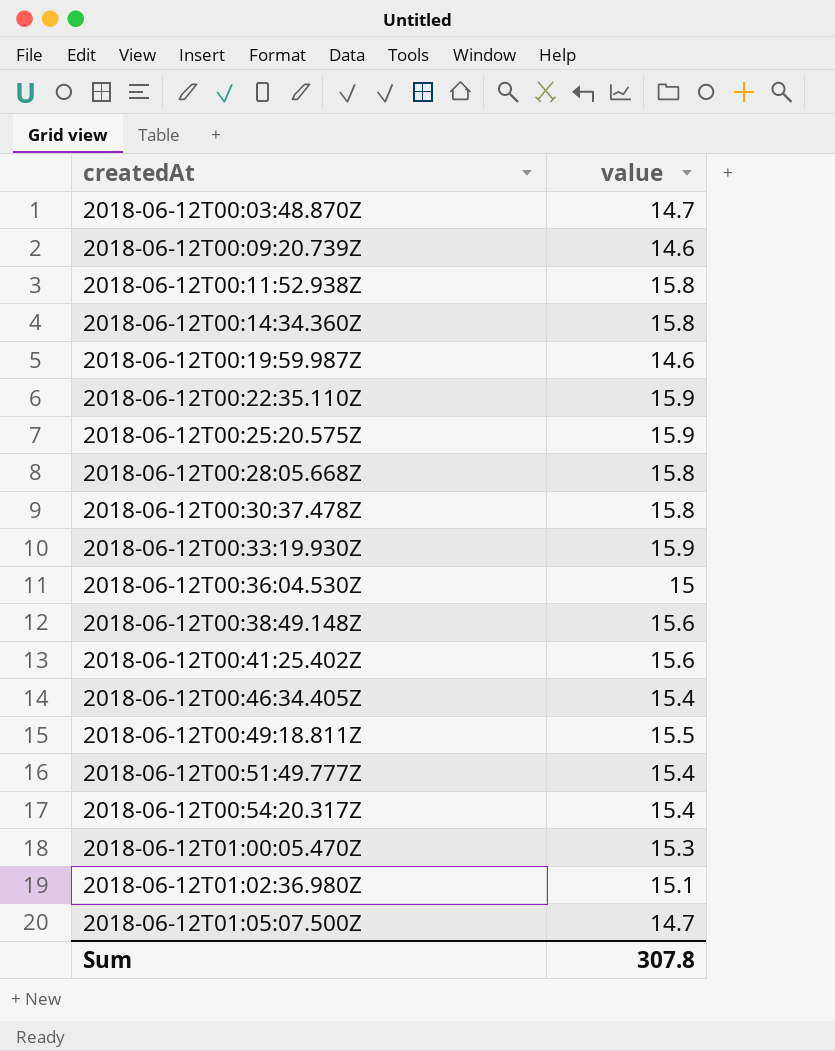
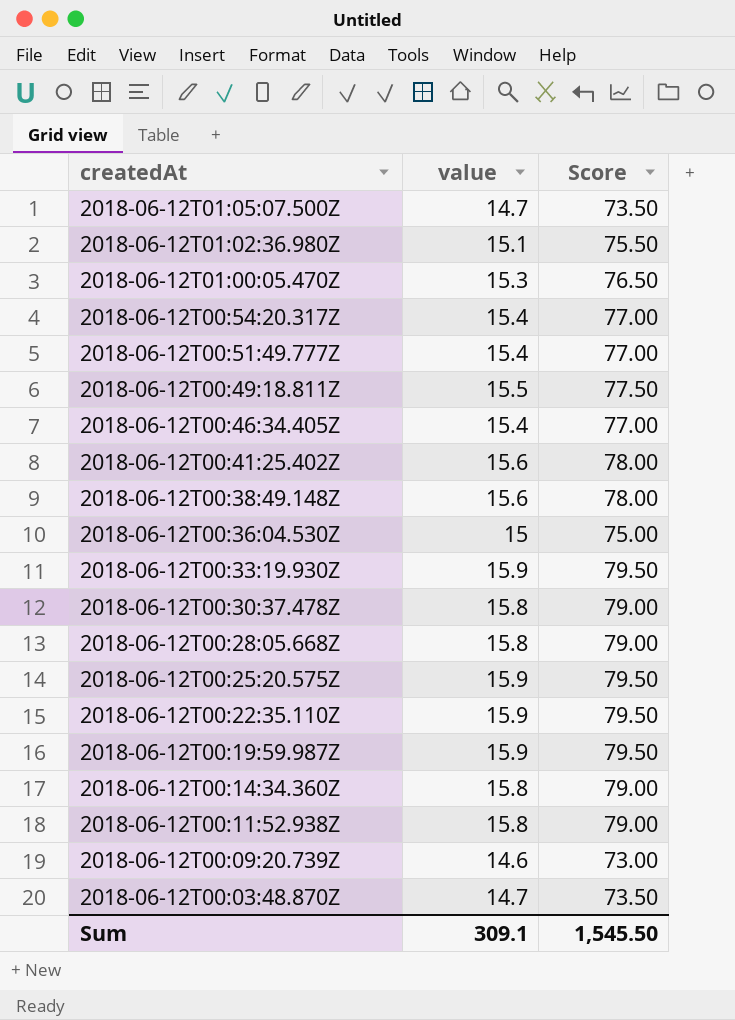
row order: createdAt ascending -> createdAt descending
column Score | formula: none -> [value] * 5
2018-06-12T00:19:59.987Z | value: 14.6 -> 15.9
Sum | value: 307.8 -> 309.1

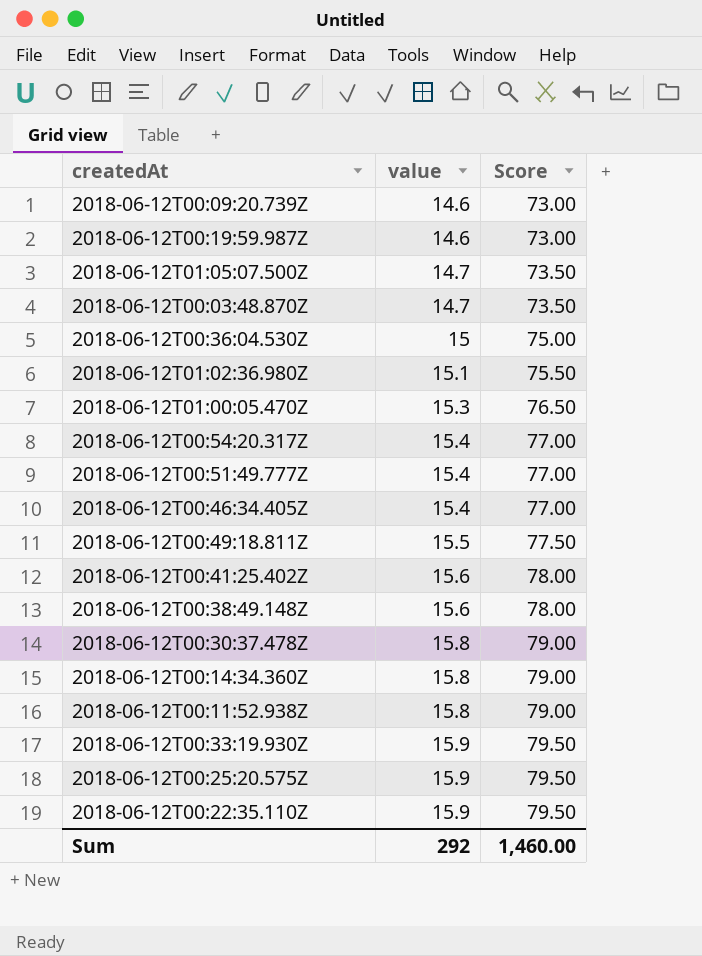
row order: createdAt descending -> value ascending
row 2018-06-12T00:28:05.668Z: 15.8 | 79.00 -> none
2018-06-12T00:19:59.987Z | value: 15.9 -> 14.6
2018-06-12T00:19:59.987Z | Score: 79.50 -> 73.00
Sum | value: 309.1 -> 292
Sum | Score: 1,545.50 -> 1,460.00

